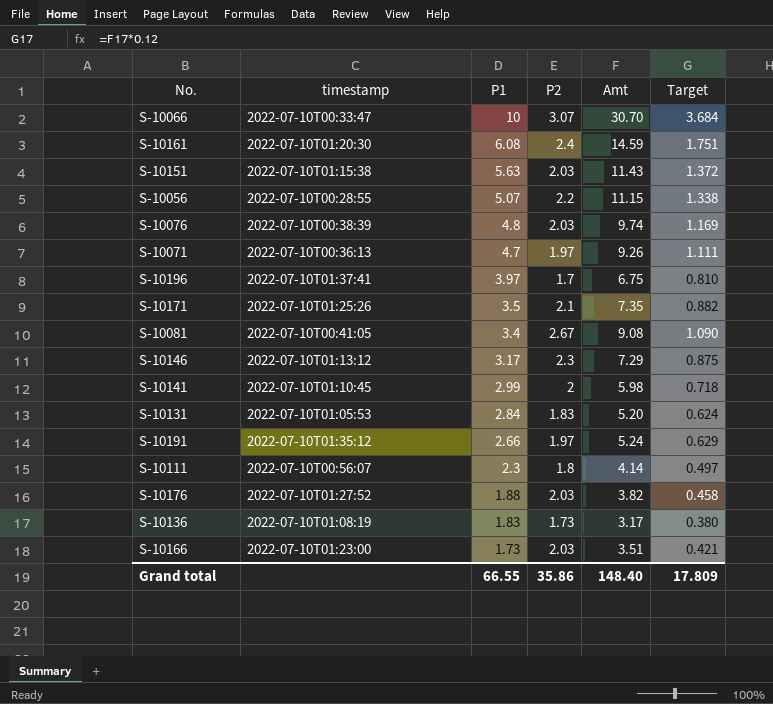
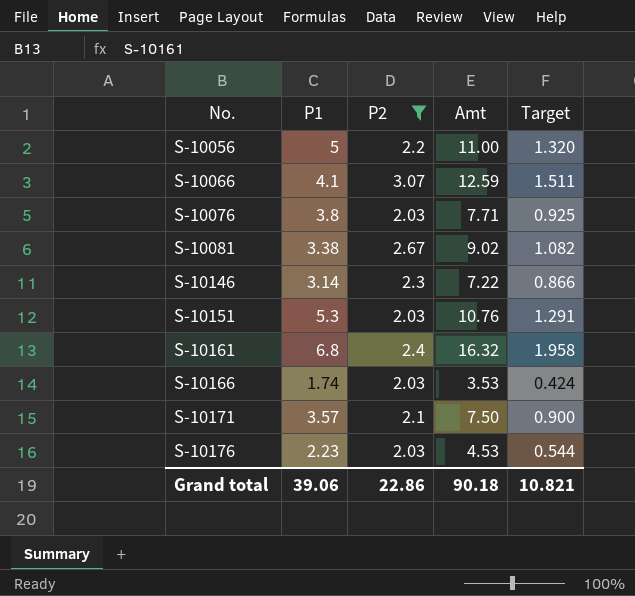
filter: none -> P2 >= 2.03
row order: P1 descending -> No. ascending
column timestamp | position: 2 -> none
S-10056 | P1: 5.07 -> 5
S-10056 | Amt: 11.15 -> 11.00
S-10056 | Target: 1.338 -> 1.320
S-10066 | P1: 10 -> 4.1
S-10066 | Amt: 30.70 -> 12.59
S-10066 | Target: 3.684 -> 1.511
S-10076 | P1: 4.8 -> 3.8
S-10076 | Amt: 9.74 -> 7.71
S-10076 | Target: 1.169 -> 0.925
S-10081 | P1: 3.4 -> 3.38
S-10081 | Amt: 9.08 -> 9.02
S-10081 | Target: 1.090 -> 1.082
S-10146 | P1: 3.17 -> 3.14
S-10146 | Amt: 7.29 -> 7.22
S-10146 | Target: 0.875 -> 0.866
S-10151 | P1: 5.63 -> 5.3
S-10151 | Amt: 11.43 -> 10.76
S-10151 | Target: 1.372 -> 1.291
S-10161 | P1: 6.08 -> 6.8
S-10161 | Amt: 14.59 -> 16.32
S-10161 | Target: 1.751 -> 1.958
S-10166 | P1: 1.73 -> 1.74
S-10166 | Amt: 3.51 -> 3.53
S-10166 | Target: 0.421 -> 0.424
S-10171 | P1: 3.5 -> 3.57
S-10171 | Amt: 7.35 -> 7.50
S-10171 | Target: 0.882 -> 0.900
S-10176 | P1: 1.88 -> 2.23
S-10176 | Amt: 3.82 -> 4.53
S-10176 | Target: 0.458 -> 0.544
Grand total | P1: 66.55 -> 39.06
Grand total | P2: 35.86 -> 22.86
Grand total | Amt: 148.40 -> 90.18
Grand total | Target: 17.809 -> 10.821

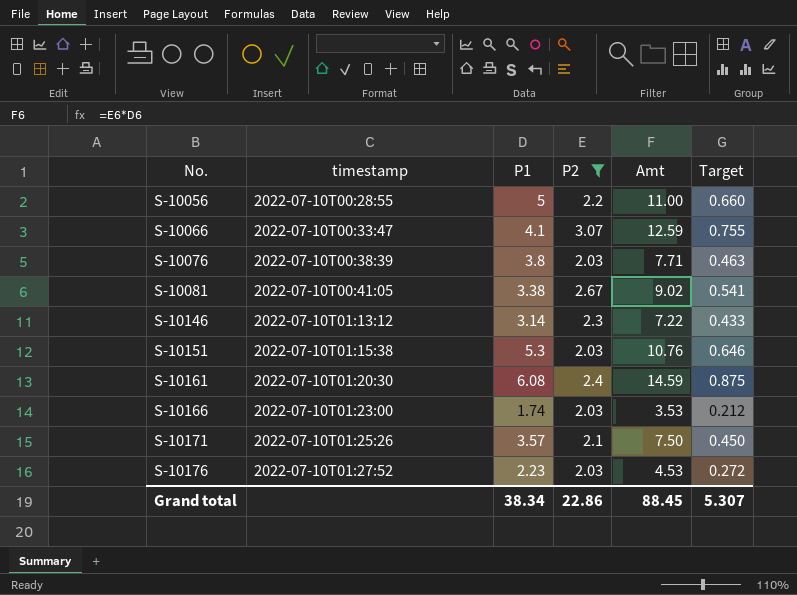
column timestamp | position: none -> 2
column Target | formula: [Amt] * 0.12 -> [Amt] * 0.06
S-10161 | P1: 6.8 -> 6.08
S-10161 | Amt: 16.32 -> 14.59
Grand total | P1: 39.06 -> 38.34
Grand total | Amt: 90.18 -> 88.45
Grand total | Target: 10.821 -> 5.307

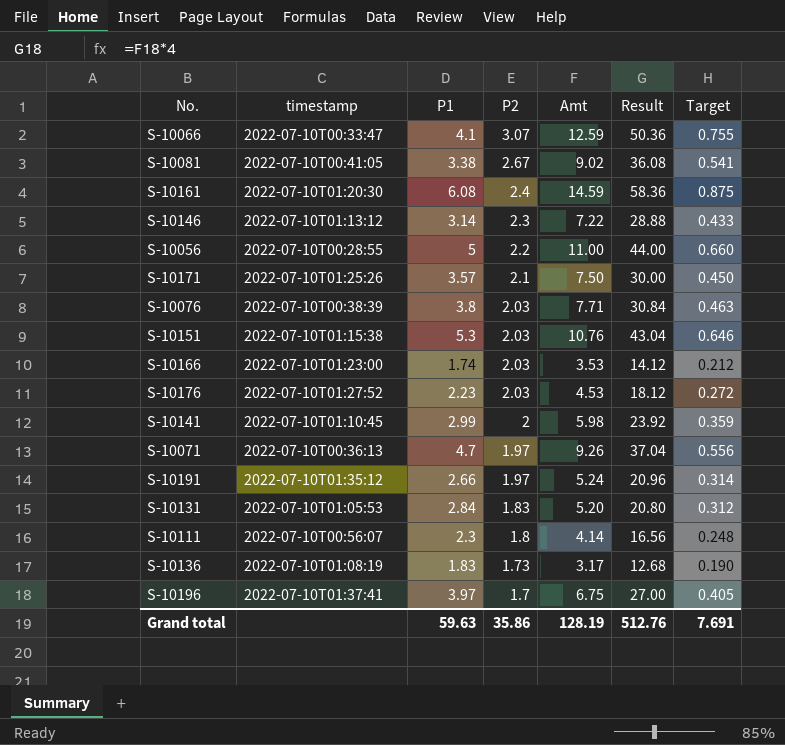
filter: P2 >= 2.03 -> none
row order: No. ascending -> P2 descending
column Result | formula: none -> [Amt] * 4
Grand total | P1: 38.34 -> 59.63
Grand total | P2: 22.86 -> 35.86
Grand total | Amt: 88.45 -> 128.19
Grand total | Target: 5.307 -> 7.691

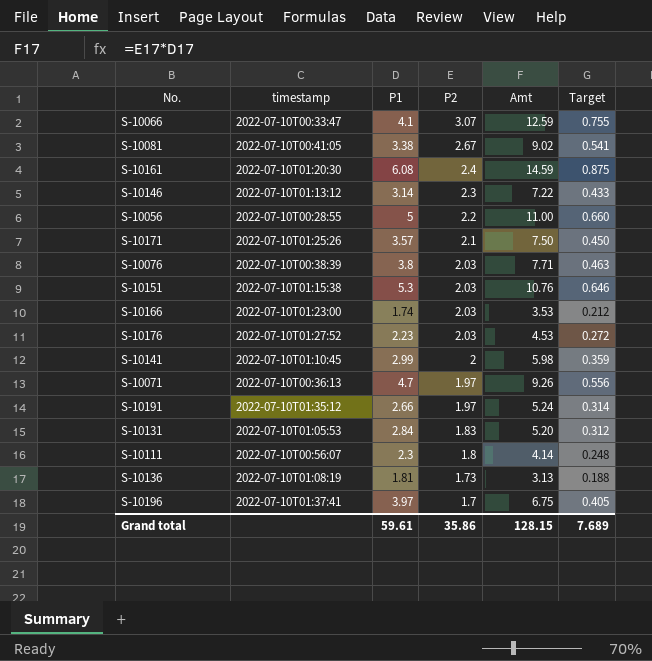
column Result | formula: [Amt] * 4 -> none
S-10136 | P1: 1.83 -> 1.81
S-10136 | Amt: 3.17 -> 3.13
S-10136 | Target: 0.190 -> 0.188
Grand total | P1: 59.63 -> 59.61
Grand total | Amt: 128.19 -> 128.15
Grand total | Target: 7.691 -> 7.689

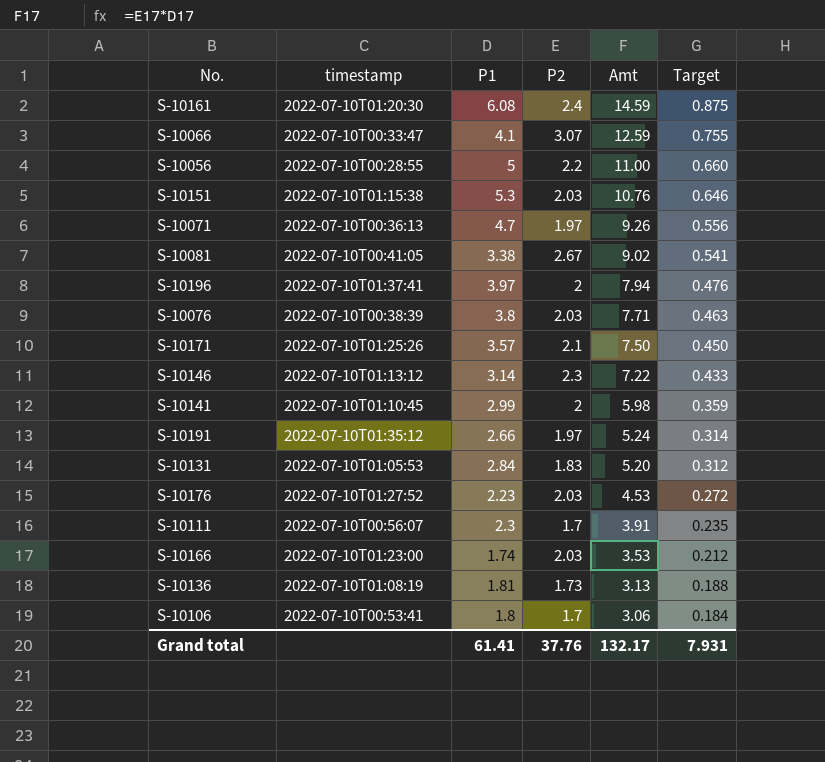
row order: P2 descending -> Amt descending
S-10196 | P2: 1.7 -> 2
S-10196 | Amt: 6.75 -> 7.94
S-10196 | Target: 0.405 -> 0.476
S-10111 | P2: 1.8 -> 1.7
S-10111 | Amt: 4.14 -> 3.91
S-10111 | Target: 0.248 -> 0.235
row S-10106: none -> 2022-07-10T00:53:41 | 1.8 | 1.7 | 3.06 | 0.184
Grand total | P1: 59.61 -> 61.41
Grand total | P2: 35.86 -> 37.76
Grand total | Amt: 128.15 -> 132.17
Grand total | Target: 7.689 -> 7.931

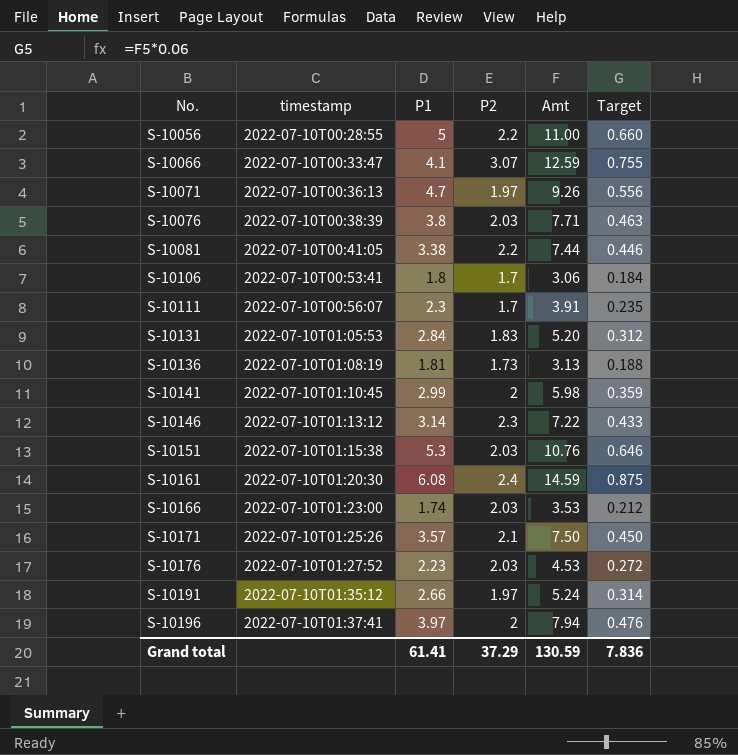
row order: Amt descending -> No. ascending
S-10081 | P2: 2.67 -> 2.2
S-10081 | Amt: 9.02 -> 7.44
S-10081 | Target: 0.541 -> 0.446
Grand total | P2: 37.76 -> 37.29
Grand total | Amt: 132.17 -> 130.59
Grand total | Target: 7.931 -> 7.836

